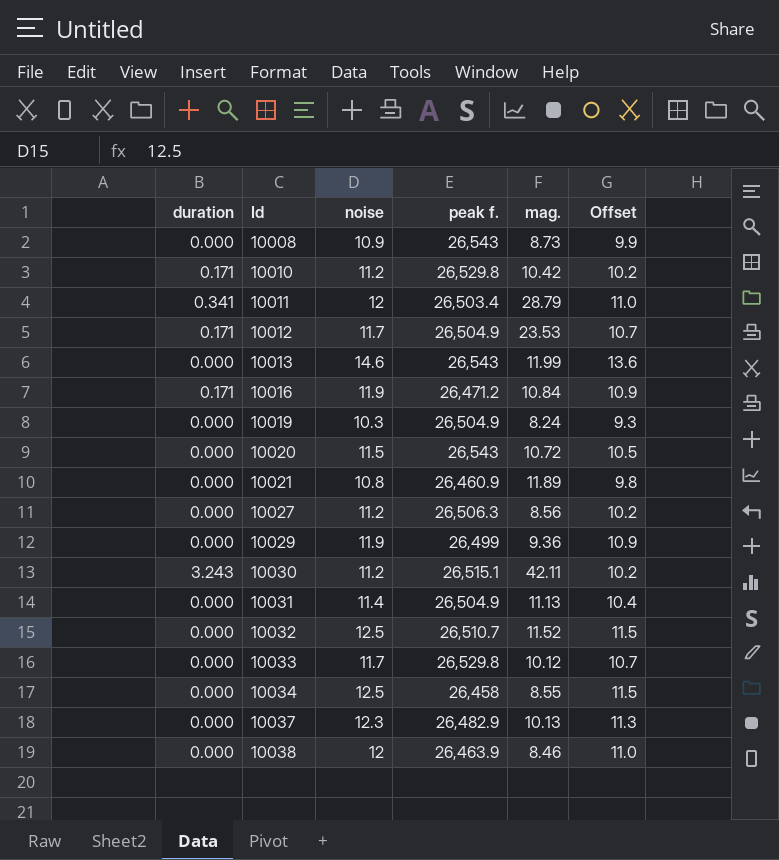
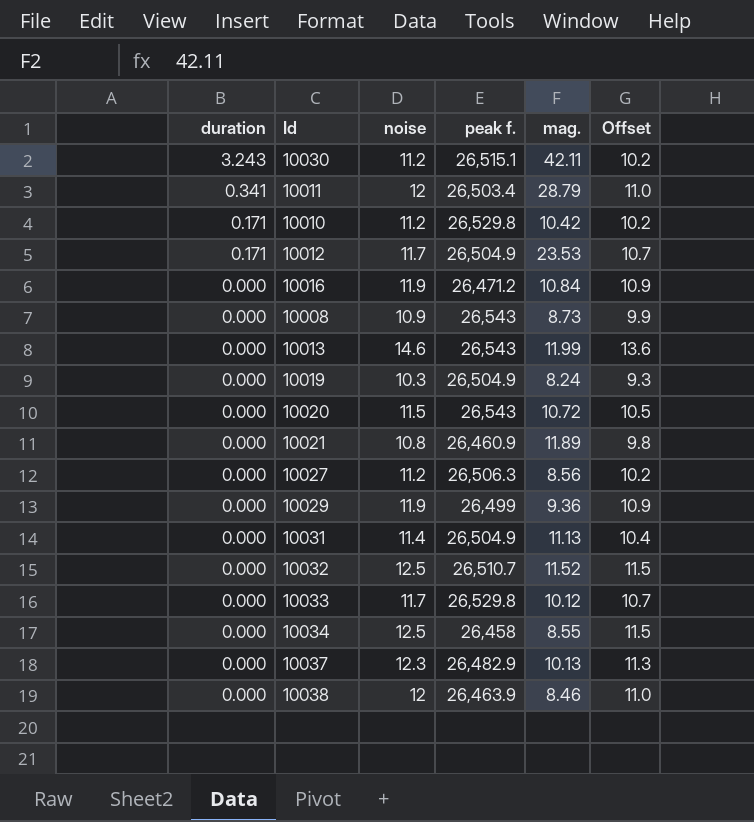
row order: Id ascending -> duration descending
10016 | duration: 0.171 -> 0.000

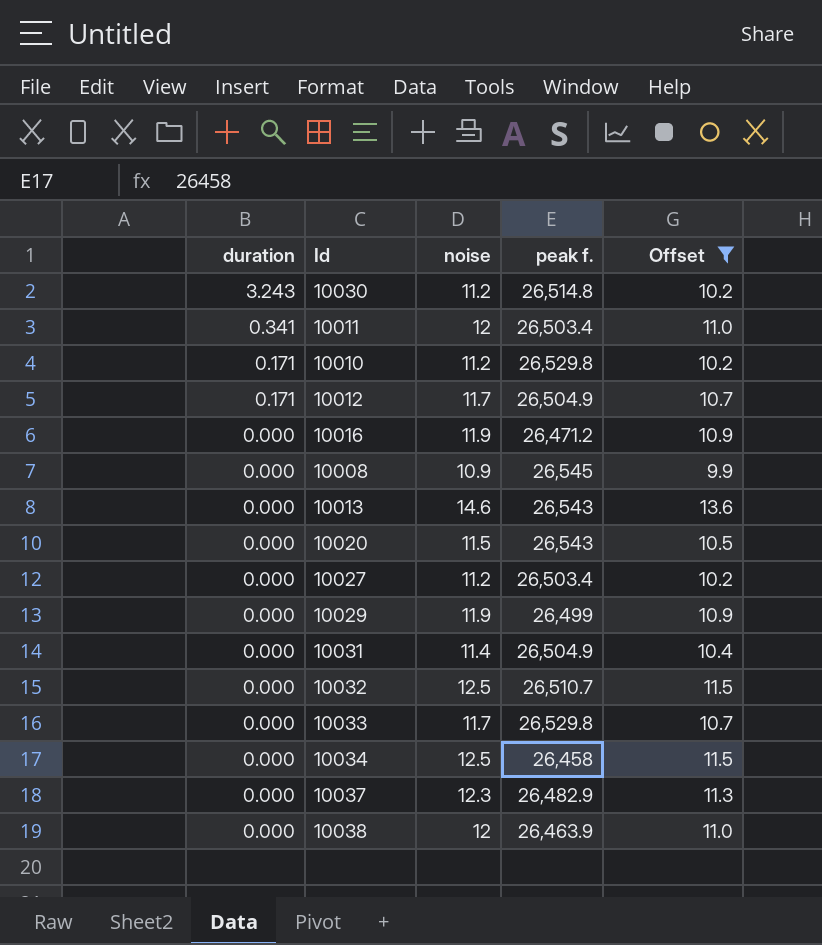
filter: none -> Offset >= 9.9
column mag. | position: 5 -> none
10030 | peak f.: 26,515.1 -> 26,514.8
10008 | peak f.: 26,543 -> 26,545
10027 | peak f.: 26,506.3 -> 26,503.4

